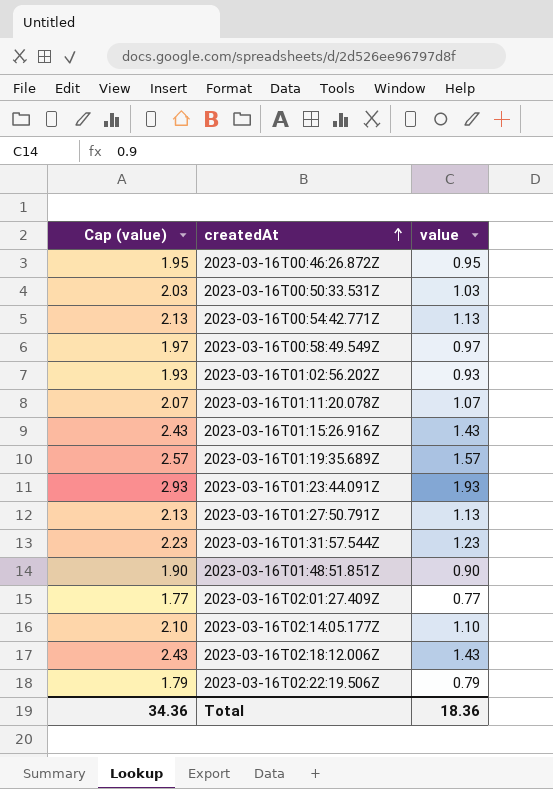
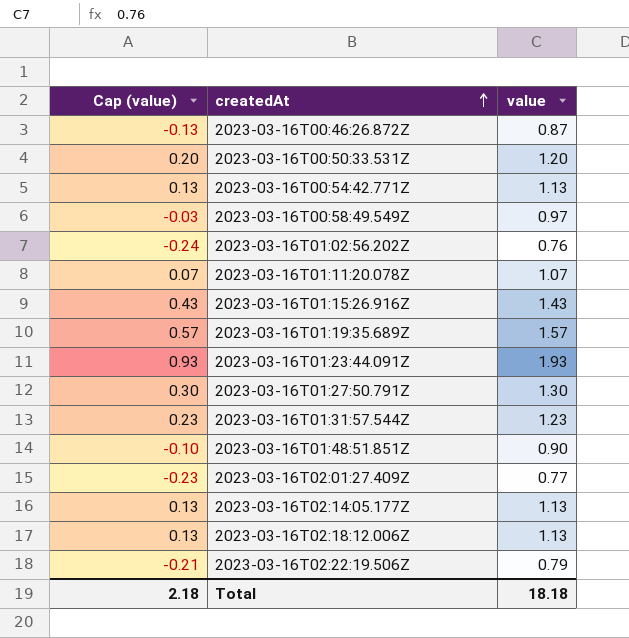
column Cap (value) | formula: [value] + 1 -> [value] - 1
2023-03-16T00:46:26.872Z | value: 0.95 -> 0.87
2023-03-16T00:50:33.531Z | value: 1.03 -> 1.20
2023-03-16T01:02:56.202Z | value: 0.93 -> 0.76
2023-03-16T01:27:50.791Z | value: 1.13 -> 1.30
2023-03-16T02:14:05.177Z | value: 1.10 -> 1.13
2023-03-16T02:18:12.006Z | value: 1.43 -> 1.13
Total | Cap (value): 34.36 -> 2.18
Total | value: 18.36 -> 18.18

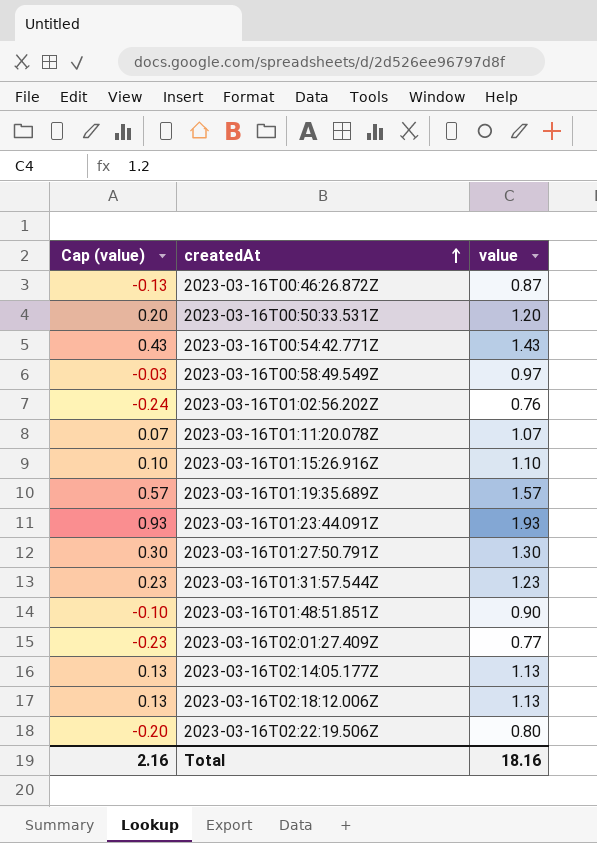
2023-03-16T00:54:42.771Z | Cap (value): 0.13 -> 0.43
2023-03-16T00:54:42.771Z | value: 1.13 -> 1.43
2023-03-16T01:15:26.916Z | Cap (value): 0.43 -> 0.10
2023-03-16T01:15:26.916Z | value: 1.43 -> 1.10
2023-03-16T02:22:19.506Z | Cap (value): -0.21 -> -0.20
2023-03-16T02:22:19.506Z | value: 0.79 -> 0.80
Total | Cap (value): 2.18 -> 2.16
Total | value: 18.18 -> 18.16

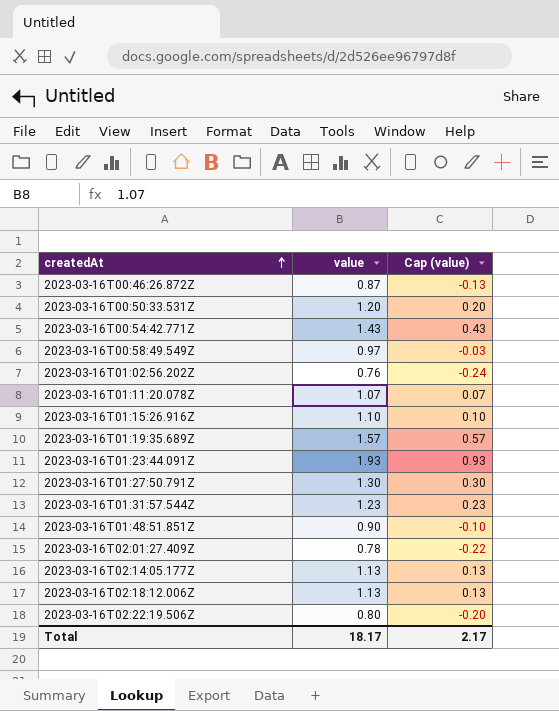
column Cap (value) | position: 1 -> 3
2023-03-16T02:01:27.409Z | value: 0.77 -> 0.78
2023-03-16T02:01:27.409Z | Cap (value): -0.23 -> -0.22
Total | value: 18.16 -> 18.17
Total | Cap (value): 2.16 -> 2.17

